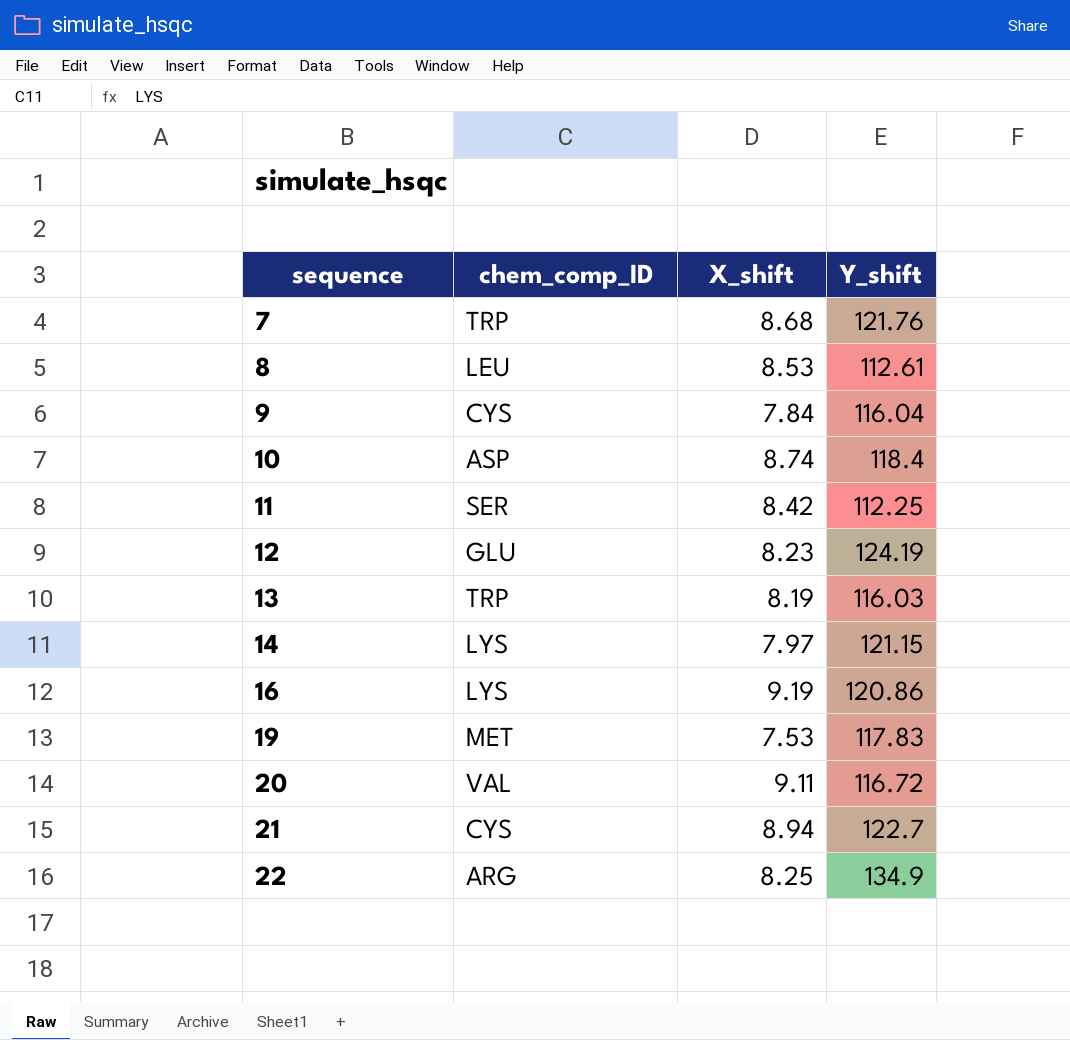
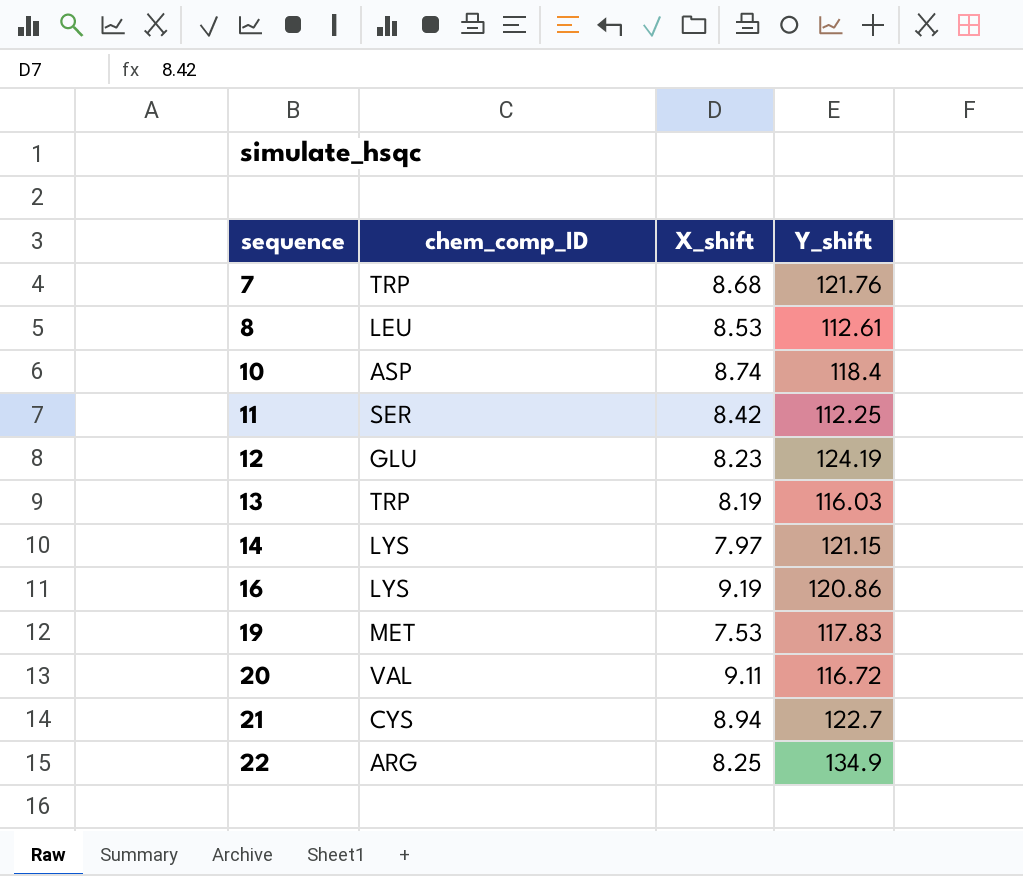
row 9: CYS | 7.84 | 116.04 -> none

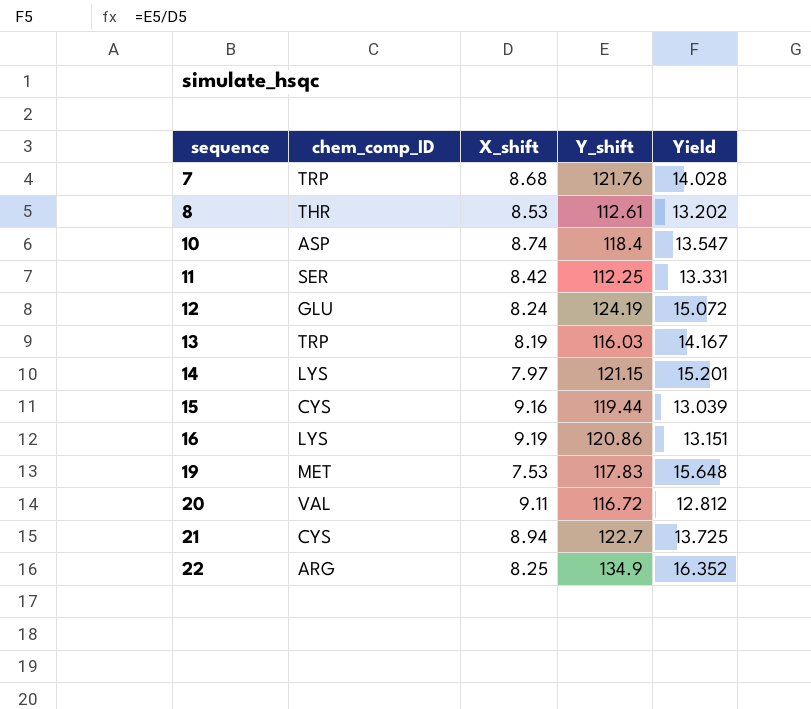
column Yield | formula: none -> [Y_shift] / [X_shift]
8 | chem_comp_ID: LEU -> THR
12 | X_shift: 8.23 -> 8.24
row 15: none -> CYS | 9.16 | 119.44 | 13.039

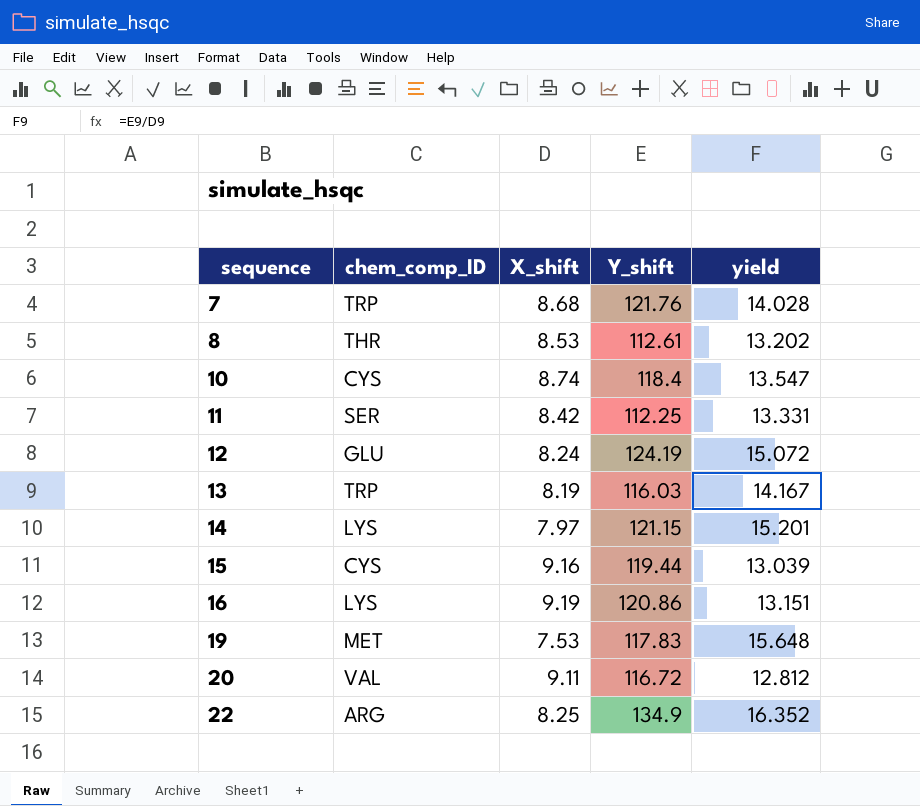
column name: Yield -> yield
row 21: CYS | 8.94 | 122.7 | 13.725 -> none
10 | chem_comp_ID: ASP -> CYS

